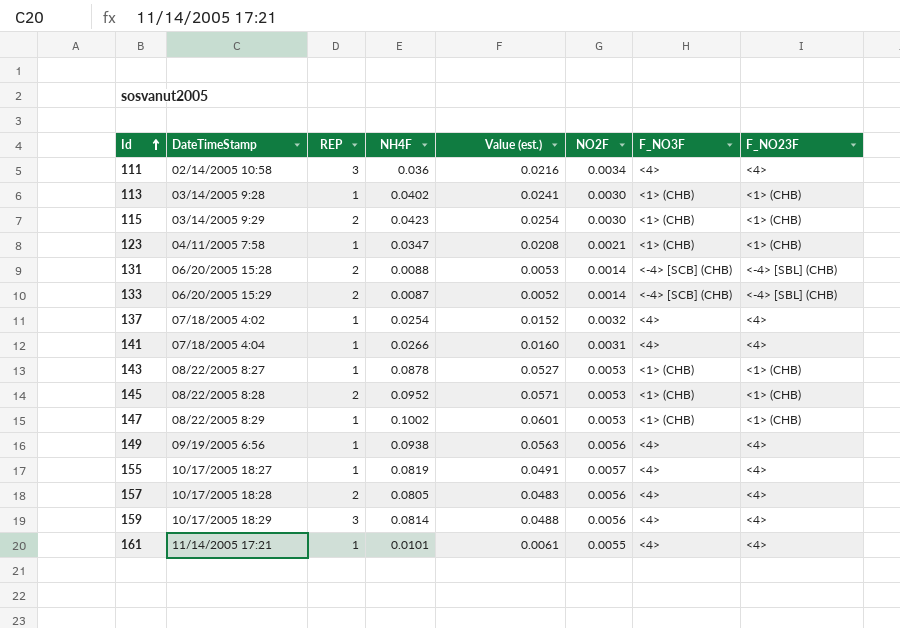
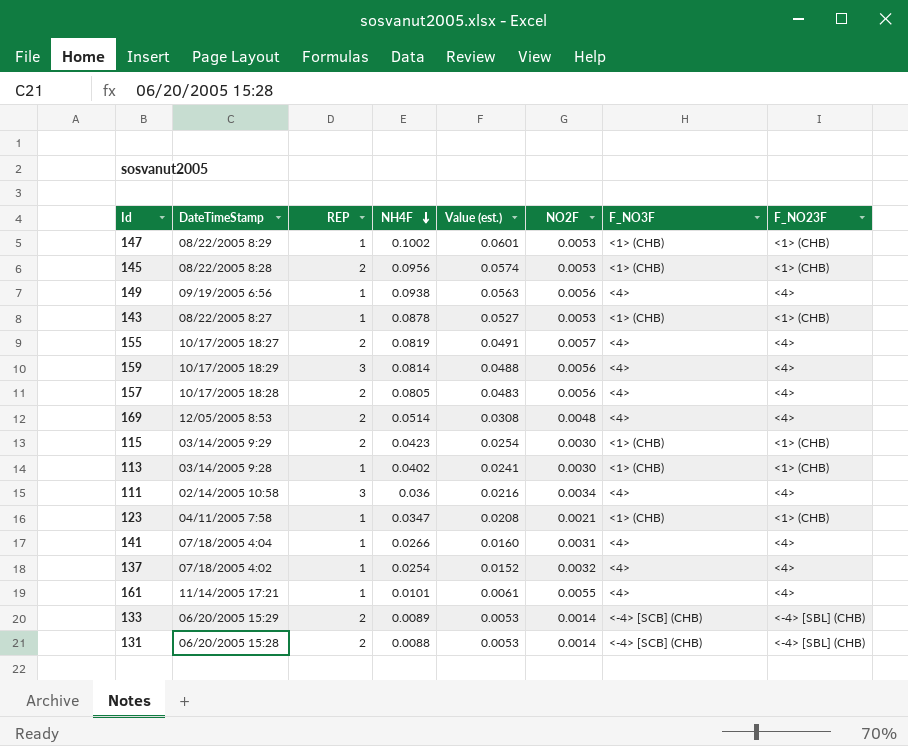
row order: Id ascending -> NH4F descending
145 | NH4F: 0.0952 -> 0.0956
145 | Value (est.): 0.0571 -> 0.0574
155 | REP: 1 -> 2
row 169: none -> 12/05/2005 8:53 | 2 | 0.0514 | 0.0308 | 0.0048 | <4> | <4>
133 | NH4F: 0.0087 -> 0.0089
133 | Value (est.): 0.0052 -> 0.0053

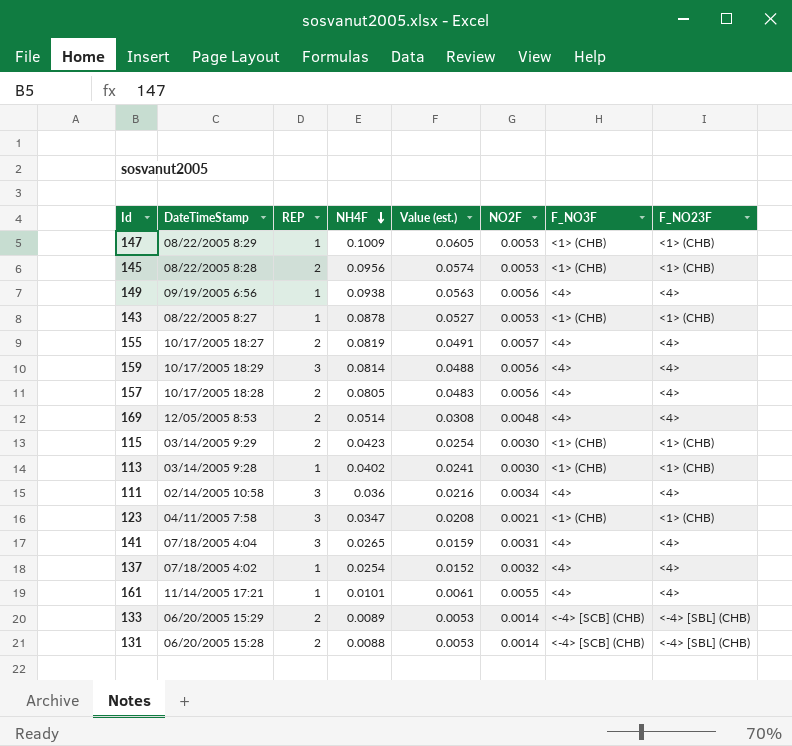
147 | NH4F: 0.1002 -> 0.1009
147 | Value (est.): 0.0601 -> 0.0605
123 | REP: 1 -> 3
141 | REP: 1 -> 3
141 | NH4F: 0.0266 -> 0.0265
141 | Value (est.): 0.0160 -> 0.0159

